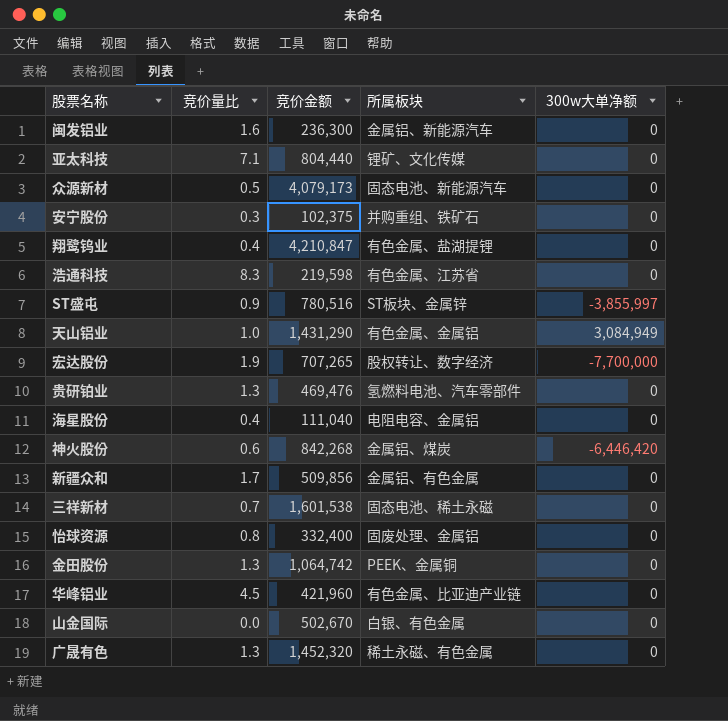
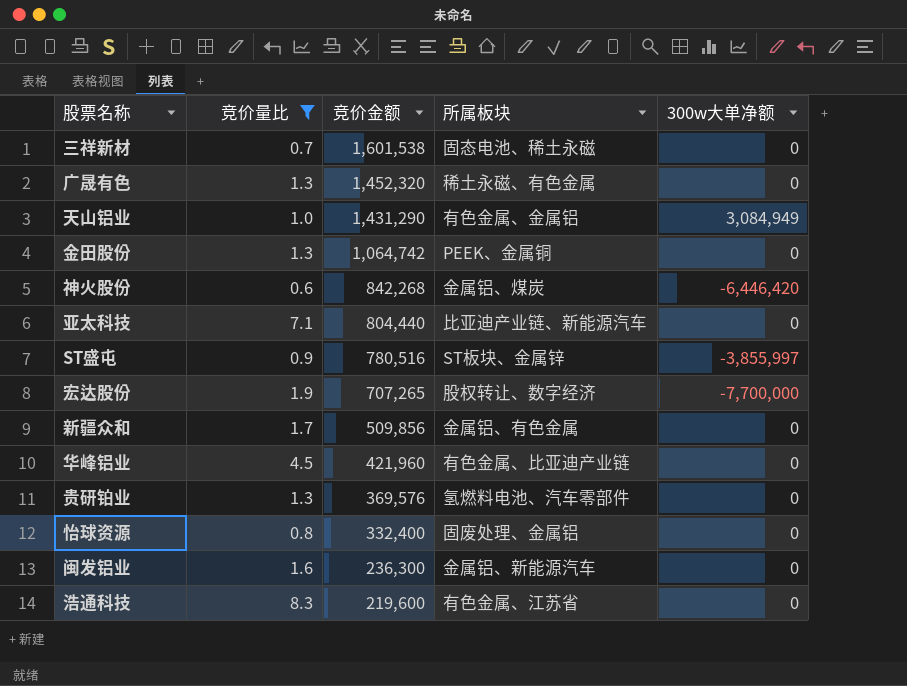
filter: none -> 竞价量比 >= 0.6
row order: none -> 竞价金额 descending
亚太科技 | 所属板块: 锂矿、文化传媒 -> 比亚迪产业链、新能源汽车
贵研铂业 | 竞价金额: 469,476 -> 369,576
浩通科技 | 竞价金额: 219,598 -> 219,600

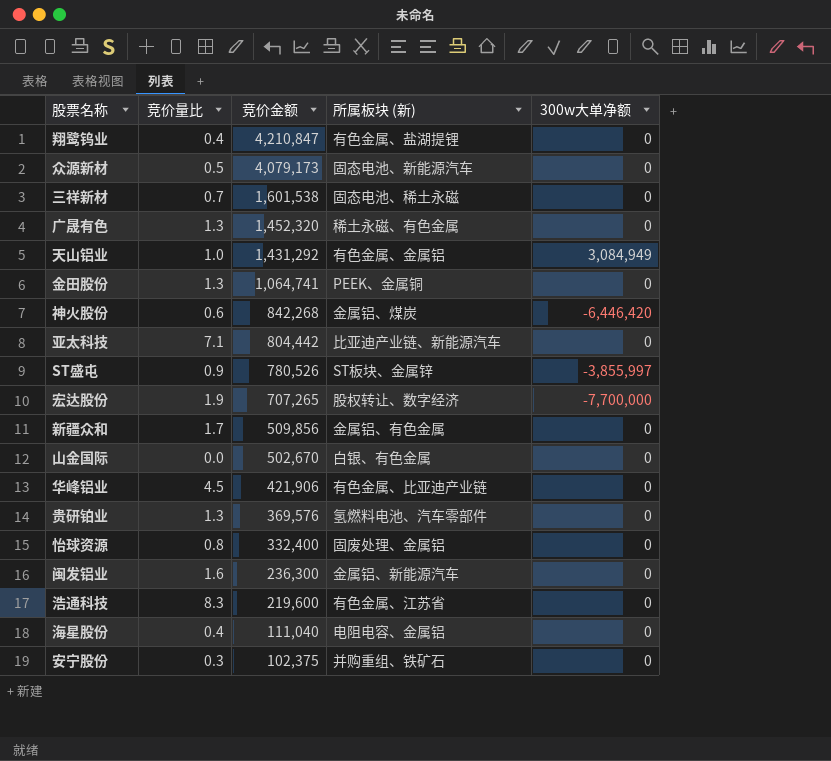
filter: 竞价量比 >= 0.6 -> none
column name: 所属板块 -> 所属板块 (新)
天山铝业 | 竞价金额: 1,431,290 -> 1,431,292
金田股份 | 竞价金额: 1,064,742 -> 1,064,741
亚太科技 | 竞价金额: 804,440 -> 804,442
ST盛屯 | 竞价金额: 780,516 -> 780,526
华峰铝业 | 竞价金额: 421,960 -> 421,906

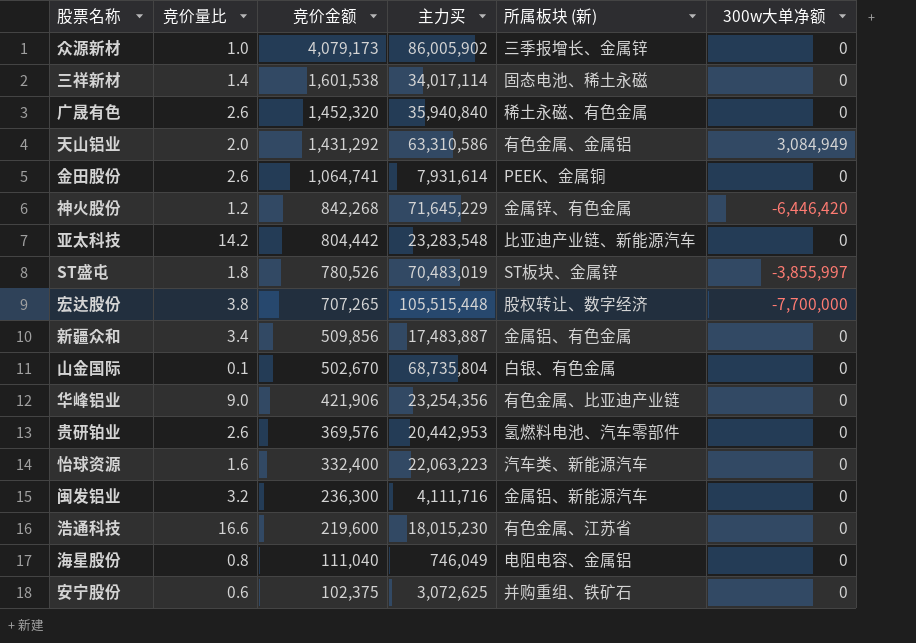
column 主力买 | position: none -> 4
row 翔鹭钨业: 0.4 | 4,210,847 | 有色金属、盐湖提锂 | 0 -> none
众源新材 | 竞价量比: 0.5 -> 1.0
众源新材 | 所属板块 (新): 固态电池、新能源汽车 -> 三季报增长、金属锌
三祥新材 | 竞价量比: 0.7 -> 1.4
广晟有色 | 竞价量比: 1.3 -> 2.6
天山铝业 | 竞价量比: 1.0 -> 2.0
金田股份 | 竞价量比: 1.3 -> 2.6
神火股份 | 竞价量比: 0.6 -> 1.2
神火股份 | 所属板块 (新): 金属铝、煤炭 -> 金属锌、有色金属
亚太科技 | 竞价量比: 7.1 -> 14.2
ST盛屯 | 竞价量比: 0.9 -> 1.8
宏达股份 | 竞价量比: 1.9 -> 3.8
新疆众和 | 竞价量比: 1.7 -> 3.4
山金国际 | 竞价量比: 0.0 -> 0.1
华峰铝业 | 竞价量比: 4.5 -> 9.0
贵研铂业 | 竞价量比: 1.3 -> 2.6
怡球资源 | 竞价量比: 0.8 -> 1.6
怡球资源 | 所属板块 (新): 固废处理、金属铝 -> 汽车类、新能源汽车
闽发铝业 | 竞价量比: 1.6 -> 3.2
浩通科技 | 竞价量比: 8.3 -> 16.6
海星股份 | 竞价量比: 0.4 -> 0.8
安宁股份 | 竞价量比: 0.3 -> 0.6

